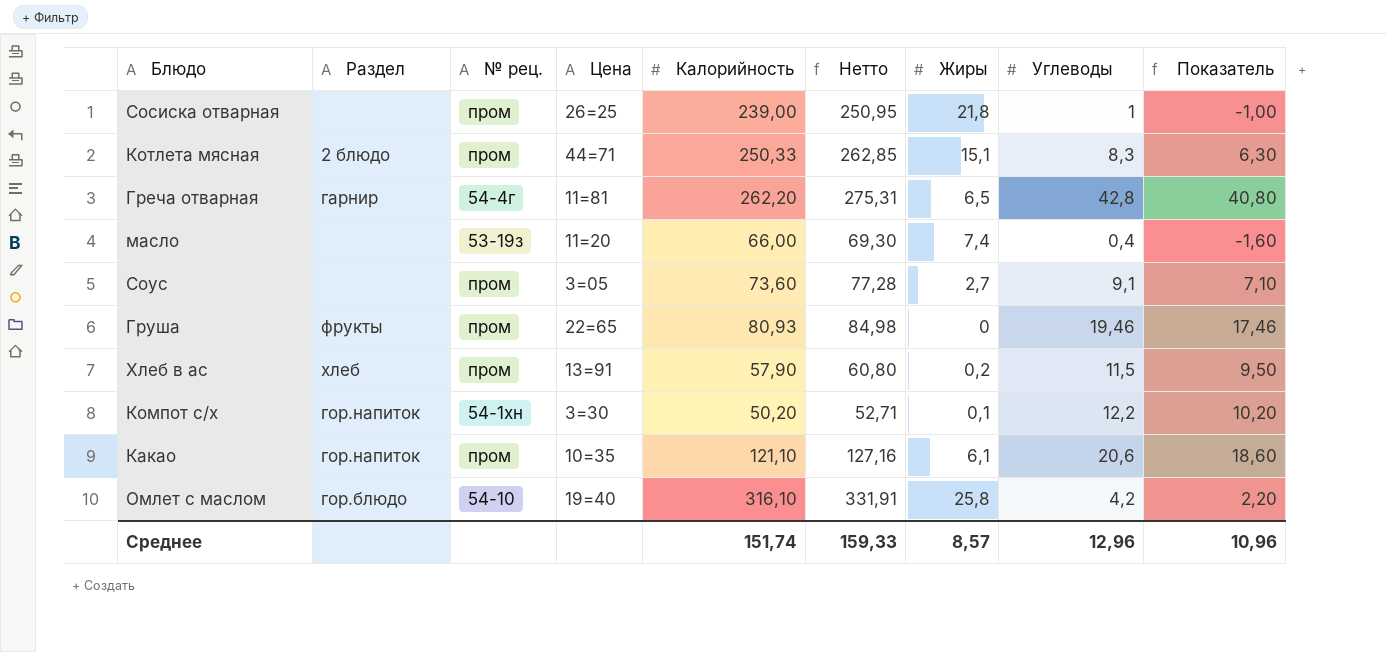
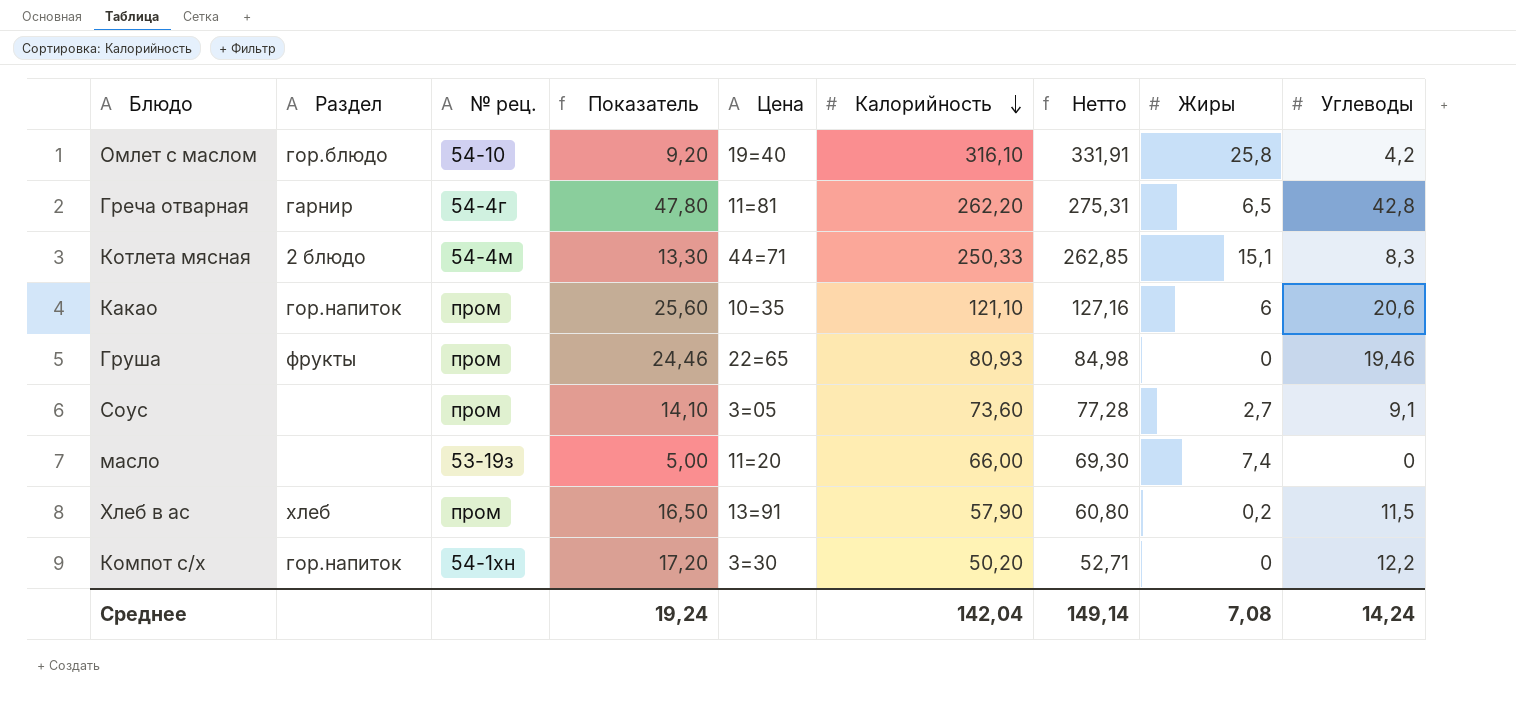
row order: none -> Калорийность descending
column Показатель | formula: [Углеводы] - 2 -> [Углеводы] + 5
column Показатель | position: 9 -> 4
row Сосиска отварная: none | пром | 26=25 | 239,00 | 250,95 | 21,8 | 1 | -1,00 -> none
Котлета мясная | № рец.: пром -> 54-4м
Какао | Жиры: 6,1 -> 6
масло | Углеводы: 0,4 -> 0
Компот с/х | Жиры: 0,1 -> 0
Среднее | Показатель: 10,96 -> 19,24
Среднее | Калорийность: 151,74 -> 142,04
Среднее | Нетто: 159,33 -> 149,14
Среднее | Жиры: 8,57 -> 7,08
Среднее | Углеводы: 12,96 -> 14,24

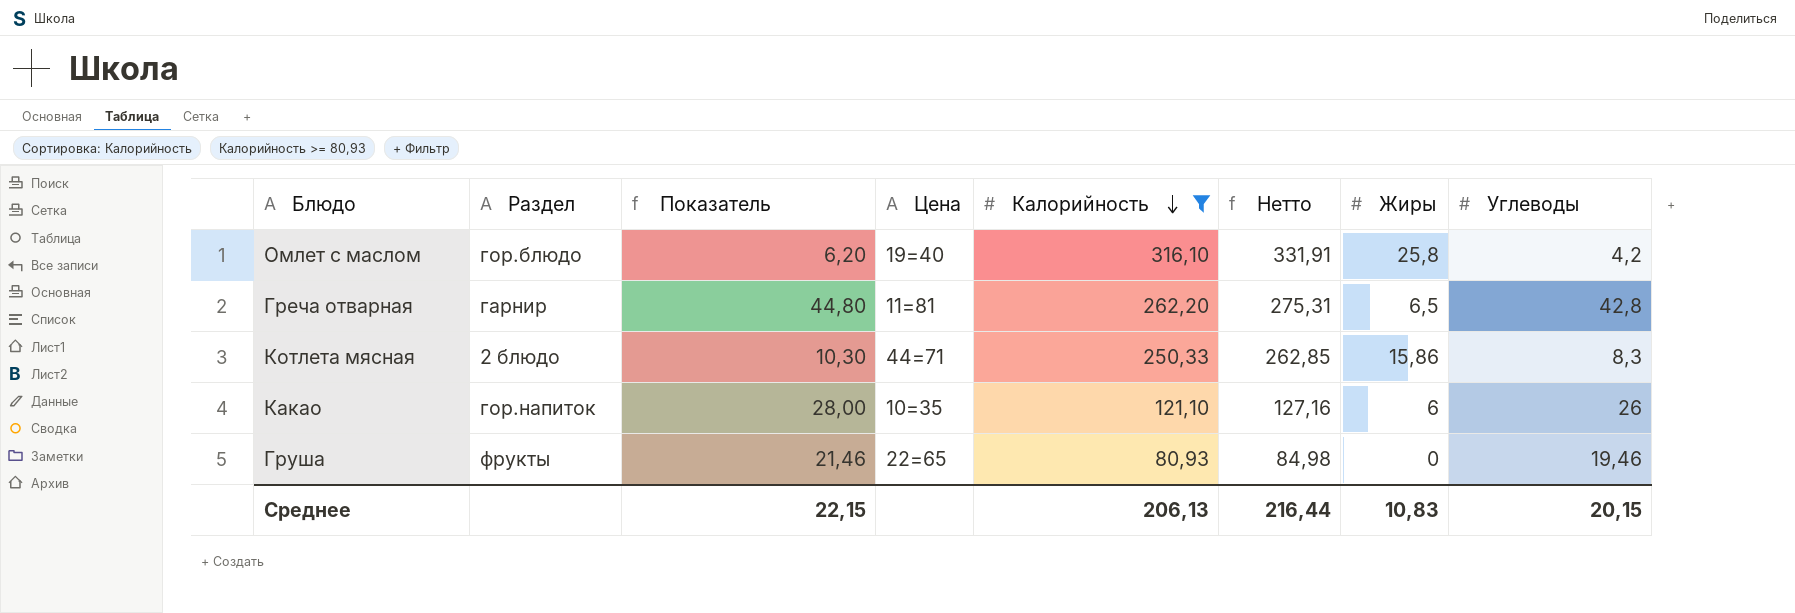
filter: none -> Калорийность >= 80,93
column № рец. | position: 3 -> none
column Показатель | formula: [Углеводы] + 5 -> [Углеводы] + 2
Котлета мясная | Жиры: 15,1 -> 15,86
Какао | Углеводы: 20,6 -> 26
Среднее | Показатель: 19,24 -> 22,15
Среднее | Калорийность: 142,04 -> 206,13
Среднее | Нетто: 149,14 -> 216,44
Среднее | Жиры: 7,08 -> 10,83
Среднее | Углеводы: 14,24 -> 20,15

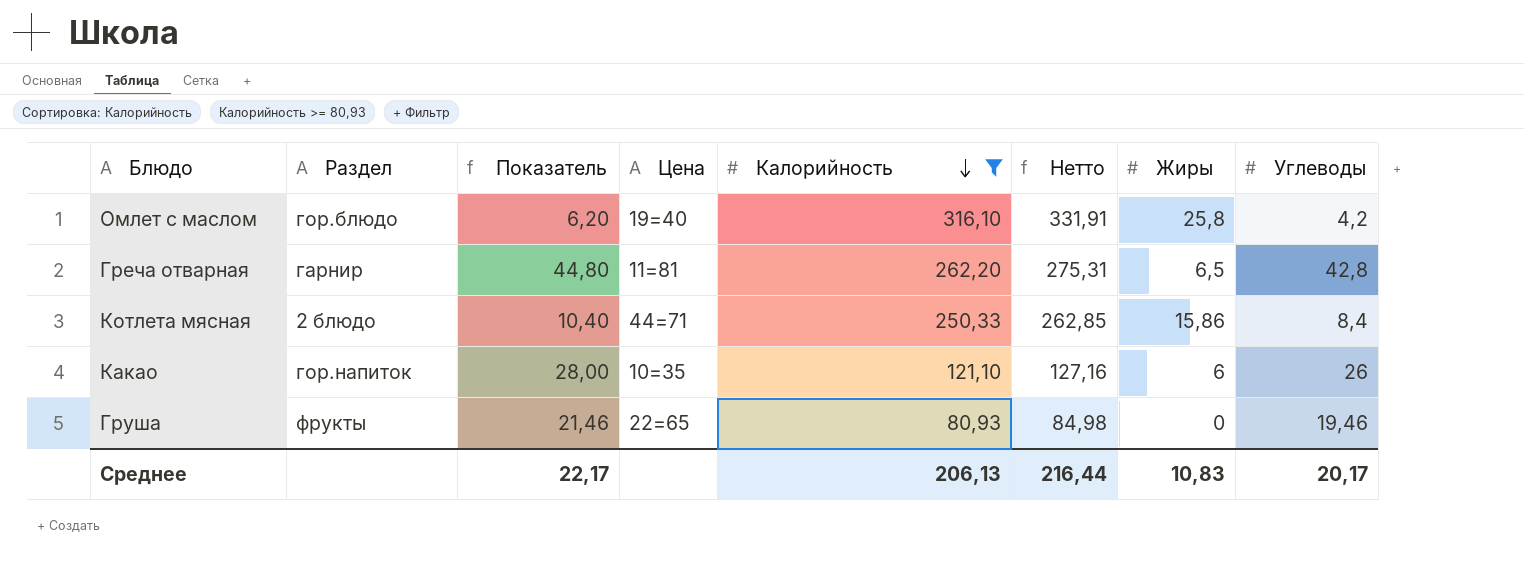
Котлета мясная | Показатель: 10,30 -> 10,40
Котлета мясная | Углеводы: 8,3 -> 8,4
Среднее | Показатель: 22,15 -> 22,17
Среднее | Углеводы: 20,15 -> 20,17

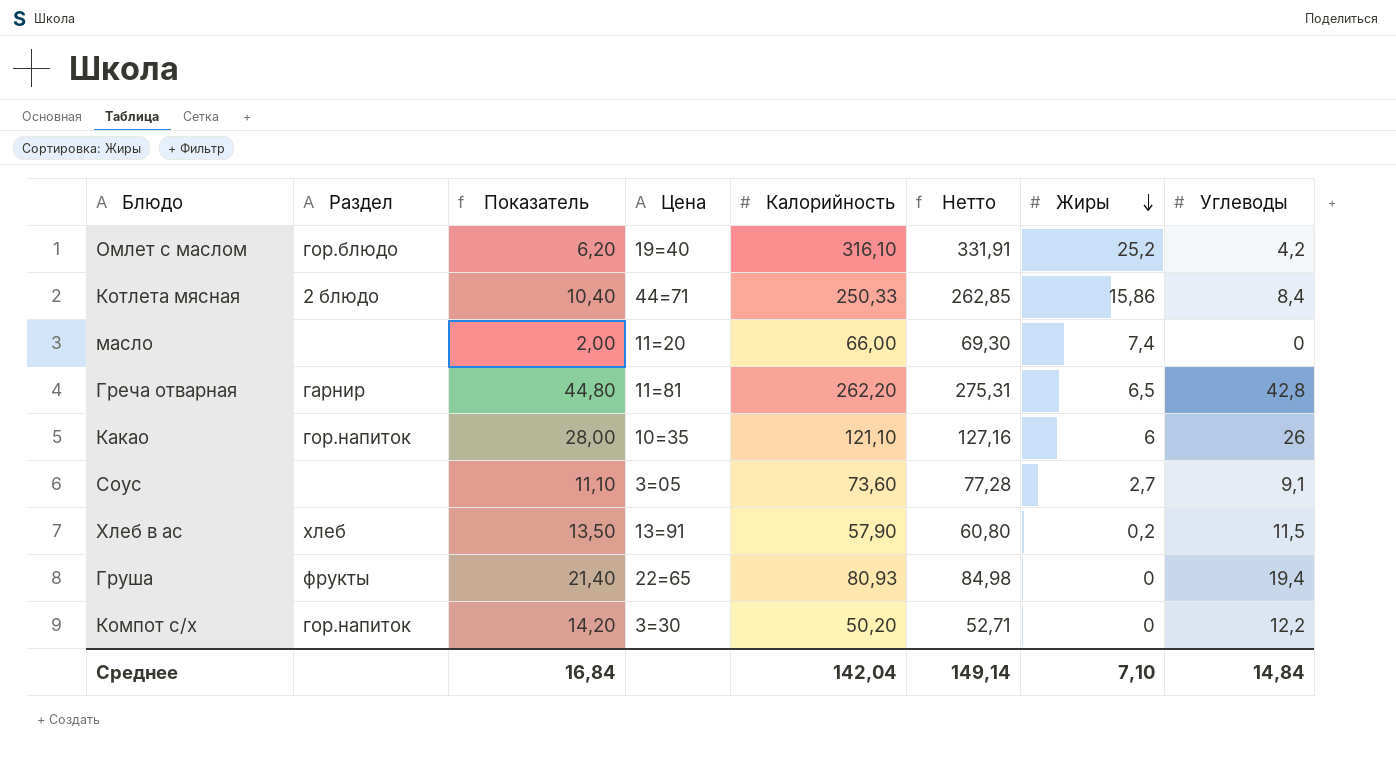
filter: Калорийность >= 80,93 -> none
row order: Калорийность descending -> Жиры descending
Омлет с маслом | Жиры: 25,8 -> 25,2
Груша | Показатель: 21,46 -> 21,40
Груша | Углеводы: 19,46 -> 19,4
Среднее | Показатель: 22,17 -> 16,84
Среднее | Калорийность: 206,13 -> 142,04
Среднее | Нетто: 216,44 -> 149,14
Среднее | Жиры: 10,83 -> 7,10
Среднее | Углеводы: 20,17 -> 14,84

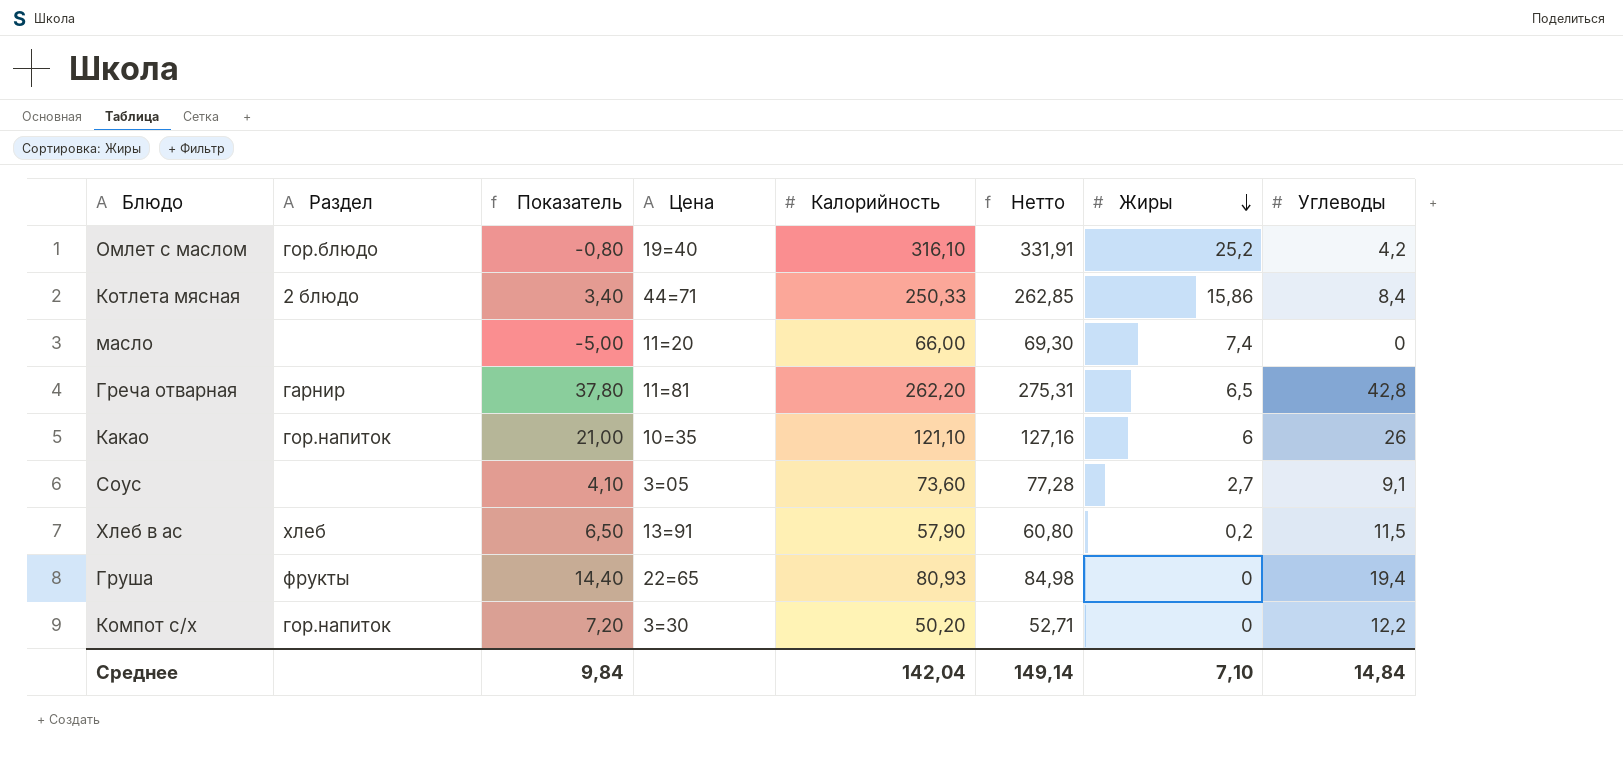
column Показатель | formula: [Углеводы] + 2 -> [Углеводы] - 5
Среднее | Показатель: 16,84 -> 9,84

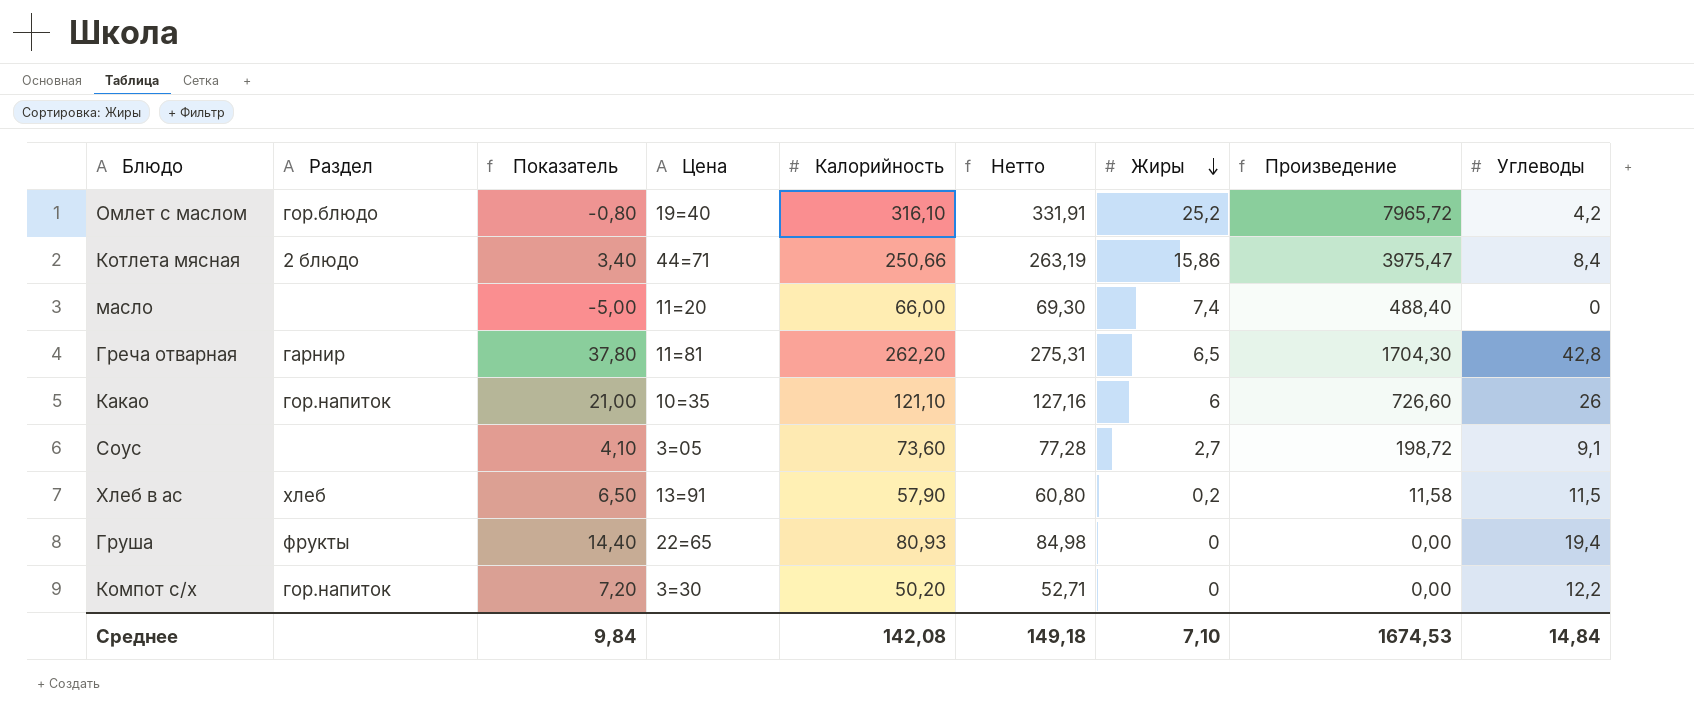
column Произведение | formula: none -> [Калорийность] * [Жиры]
Котлета мясная | Калорийность: 250,33 -> 250,66
Котлета мясная | Нетто: 262,85 -> 263,19
Среднее | Калорийность: 142,04 -> 142,08
Среднее | Нетто: 149,14 -> 149,18

